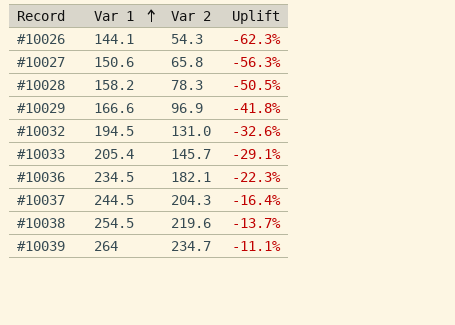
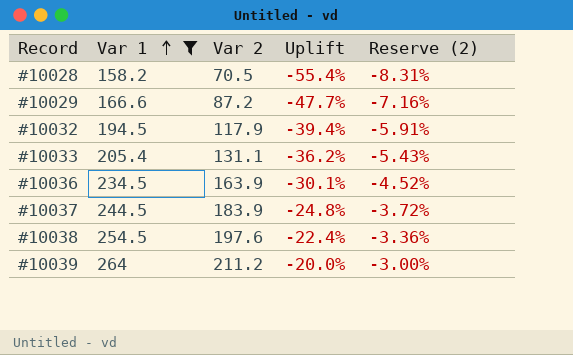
filter: none -> Var 1 >= 158.2
column Reserve (2) | formula: none -> [Uplift] * 0.15
#10028 | Var 2: 78.3 -> 70.5
#10028 | Uplift: -50.5% -> -55.4%
#10029 | Var 2: 96.9 -> 87.2
#10029 | Uplift: -41.8% -> -47.7%
#10032 | Var 2: 131.0 -> 117.9
#10032 | Uplift: -32.6% -> -39.4%
#10033 | Var 2: 145.7 -> 131.1
#10033 | Uplift: -29.1% -> -36.2%
#10036 | Var 2: 182.1 -> 163.9
#10036 | Uplift: -22.3% -> -30.1%
#10037 | Var 2: 204.3 -> 183.9
#10037 | Uplift: -16.4% -> -24.8%
#10038 | Var 2: 219.6 -> 197.6
#10038 | Uplift: -13.7% -> -22.4%
#10039 | Var 2: 234.7 -> 211.2
#10039 | Uplift: -11.1% -> -20.0%

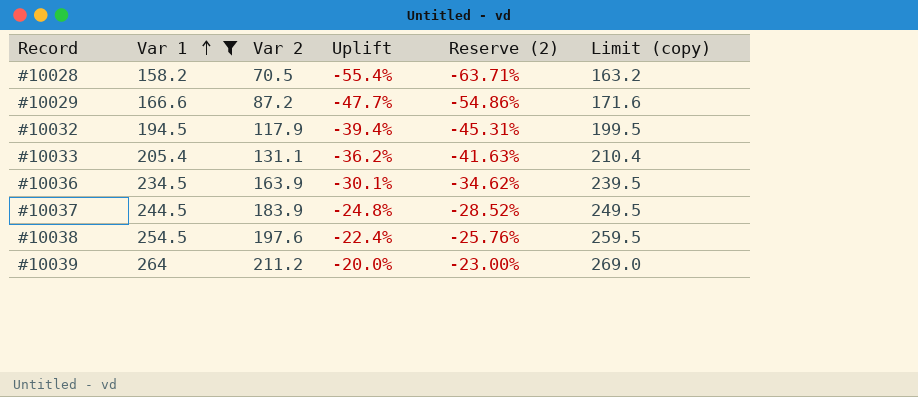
column Reserve (2) | formula: [Uplift] * 0.15 -> [Uplift] * 1.15
column Limit (copy) | formula: none -> [Var 1] + 5

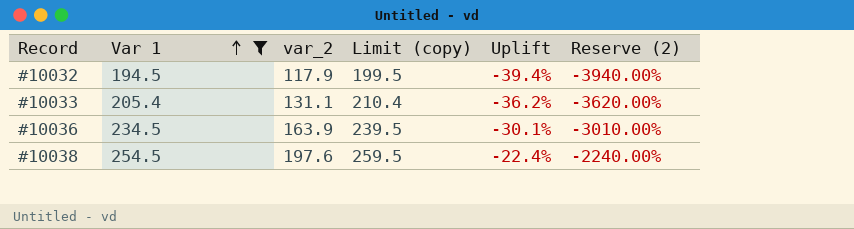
column name: Var 2 -> var_2
column Limit (copy) | position: 6 -> 4
column Reserve (2) | formula: [Uplift] * 1.15 -> [Uplift] * 100
row #10028: 158.2 | 70.5 | -55.4% | -63.71% | 163.2 -> none
row #10029: 166.6 | 87.2 | -47.7% | -54.86% | 171.6 -> none
row #10037: 244.5 | 183.9 | -24.8% | -28.52% | 249.5 -> none
row #10039: 264 | 211.2 | -20.0% | -23.00% | 269.0 -> none

